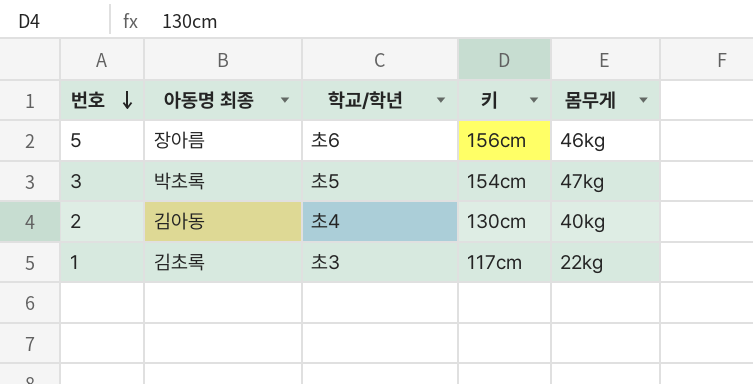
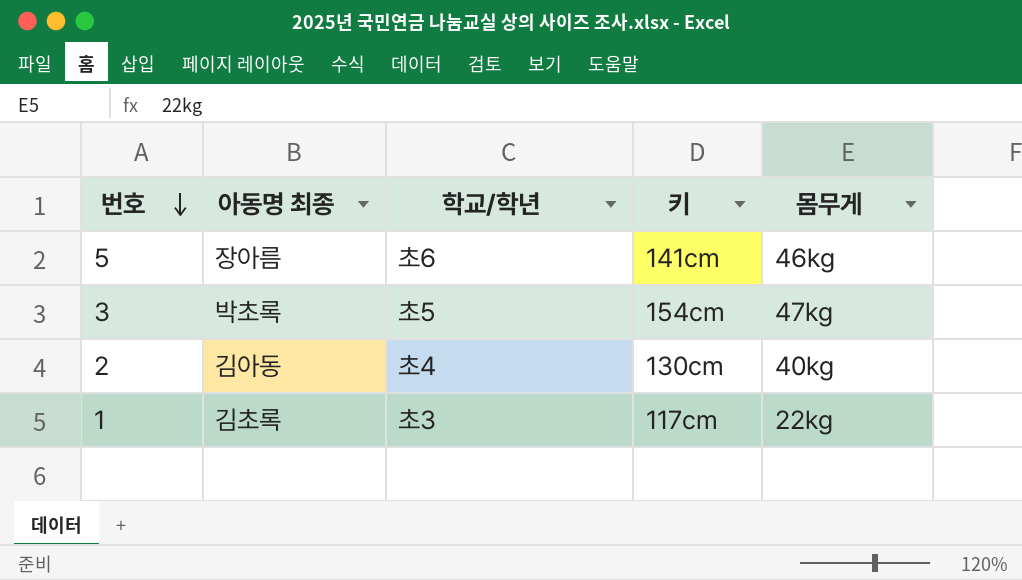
5 | 키: 156cm -> 141cm

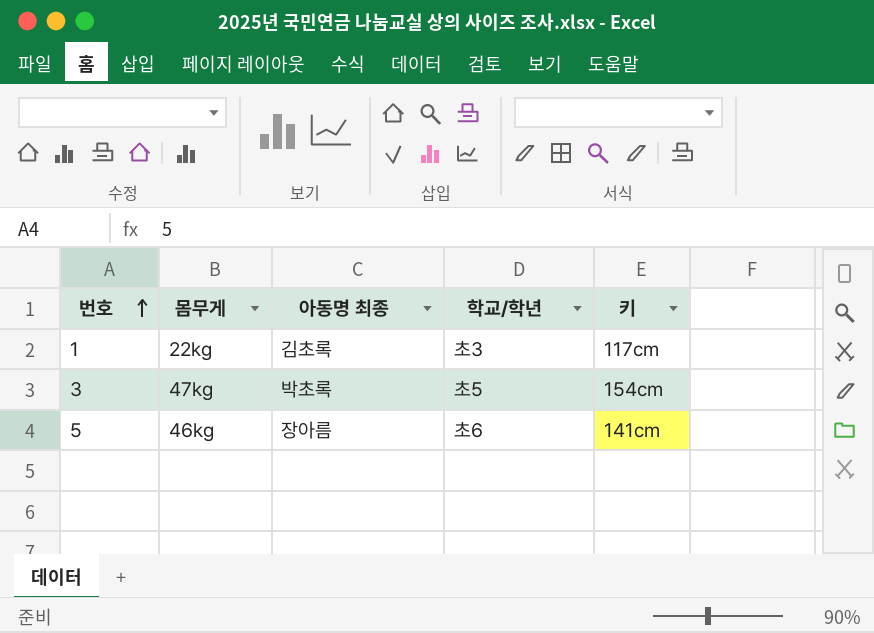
row order: 번호 descending -> 번호 ascending
column 몸무게 | position: 5 -> 2
row 2: 김아동 | 초4 | 130cm | 40kg -> none

